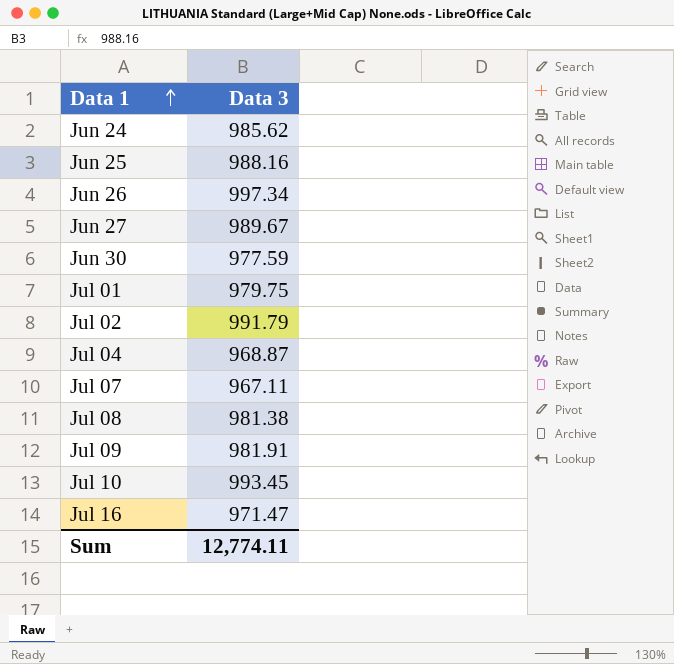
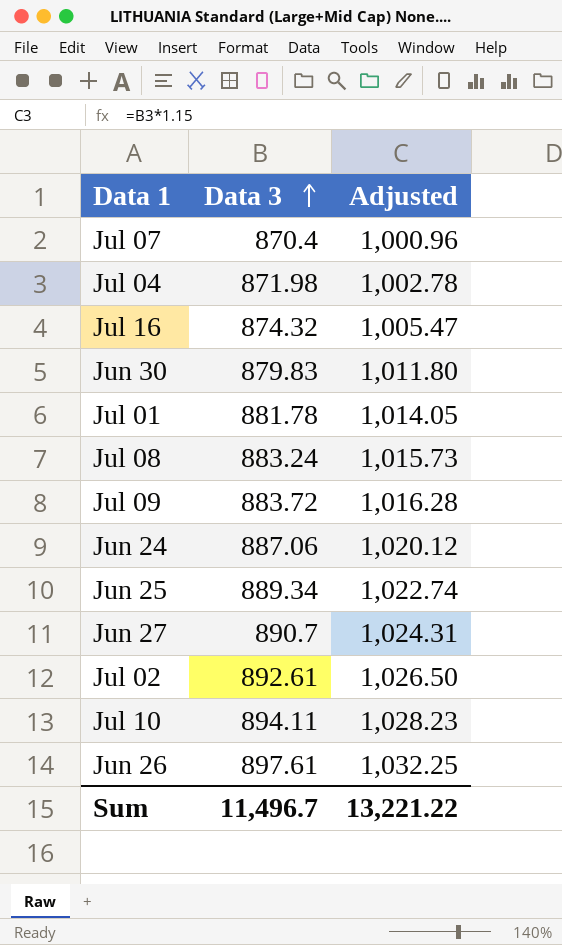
row order: Data 1 ascending -> Data 3 ascending
column Adjusted | formula: none -> [Data 3] * 1.15
Jul 07 | Data 3: 967.11 -> 870.4
Jul 04 | Data 3: 968.87 -> 871.98
Jul 16 | Data 3: 971.47 -> 874.32
Jun 30 | Data 3: 977.59 -> 879.83
Jul 01 | Data 3: 979.75 -> 881.78
Jul 08 | Data 3: 981.38 -> 883.24
Jul 09 | Data 3: 981.91 -> 883.72
Jun 24 | Data 3: 985.62 -> 887.06
Jun 25 | Data 3: 988.16 -> 889.34
Jun 27 | Data 3: 989.67 -> 890.7
Jul 02 | Data 3: 991.79 -> 892.61
Jul 10 | Data 3: 993.45 -> 894.11
Jun 26 | Data 3: 997.34 -> 897.61
Sum | Data 3: 12,774.11 -> 11,496.7

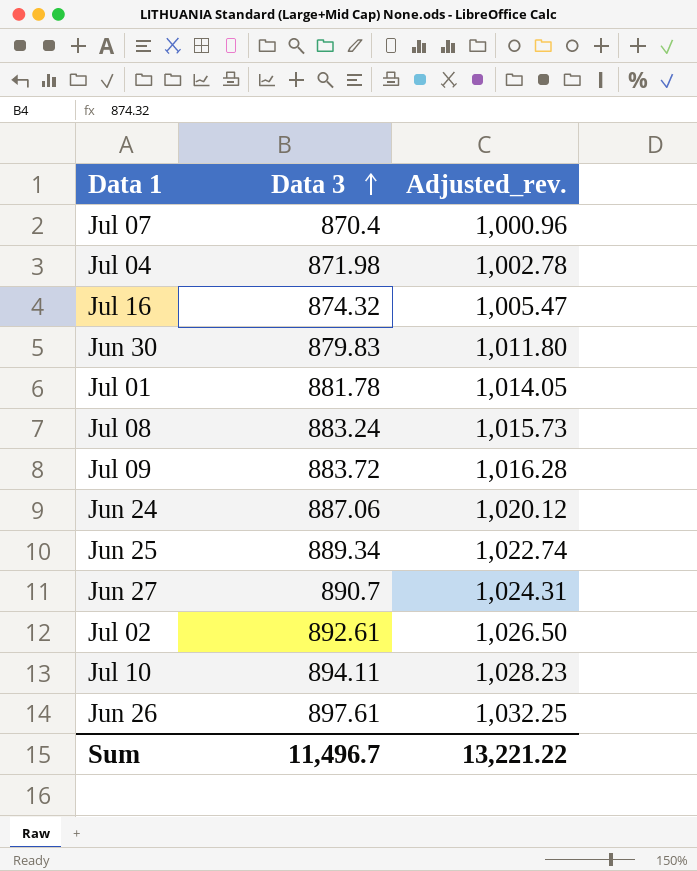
column name: Adjusted -> Adjusted_rev.

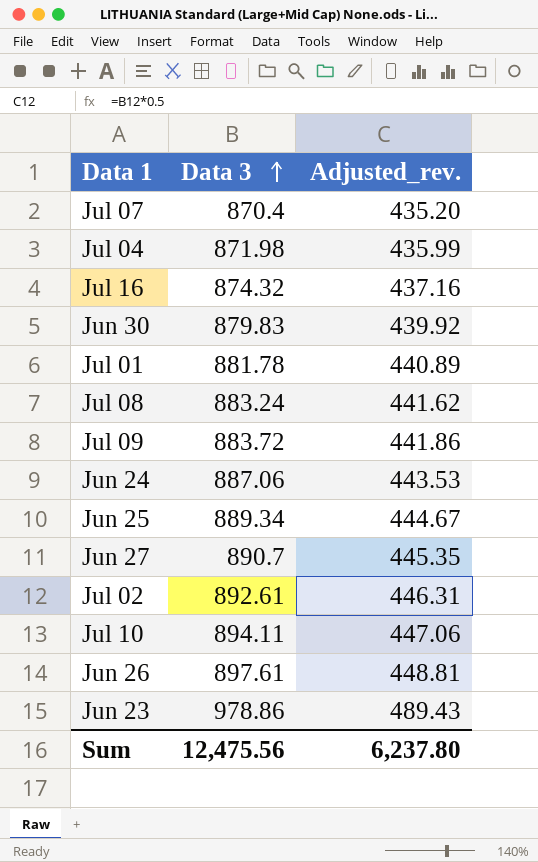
column Adjusted_rev. | formula: [Data 3] * 1.15 -> [Data 3] * 0.5
row Jun 23: none -> 978.86 | 489.43
Sum | Data 3: 11,496.7 -> 12,475.56
Sum | Adjusted_rev.: 13,221.22 -> 6,237.80

